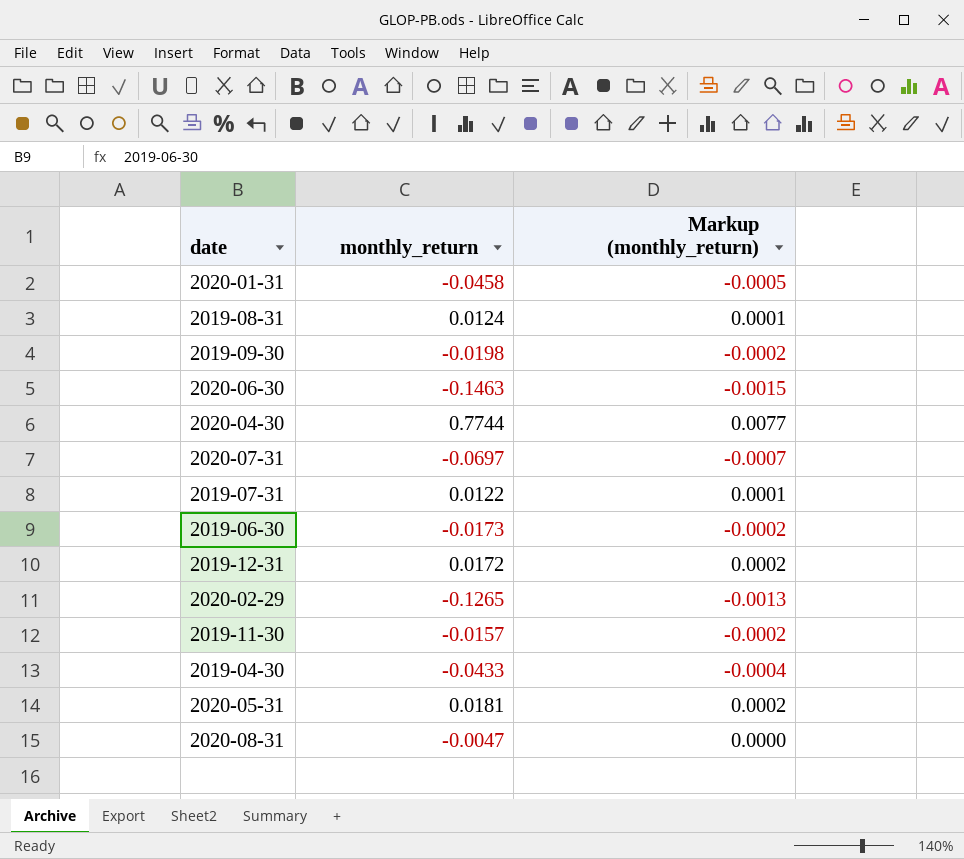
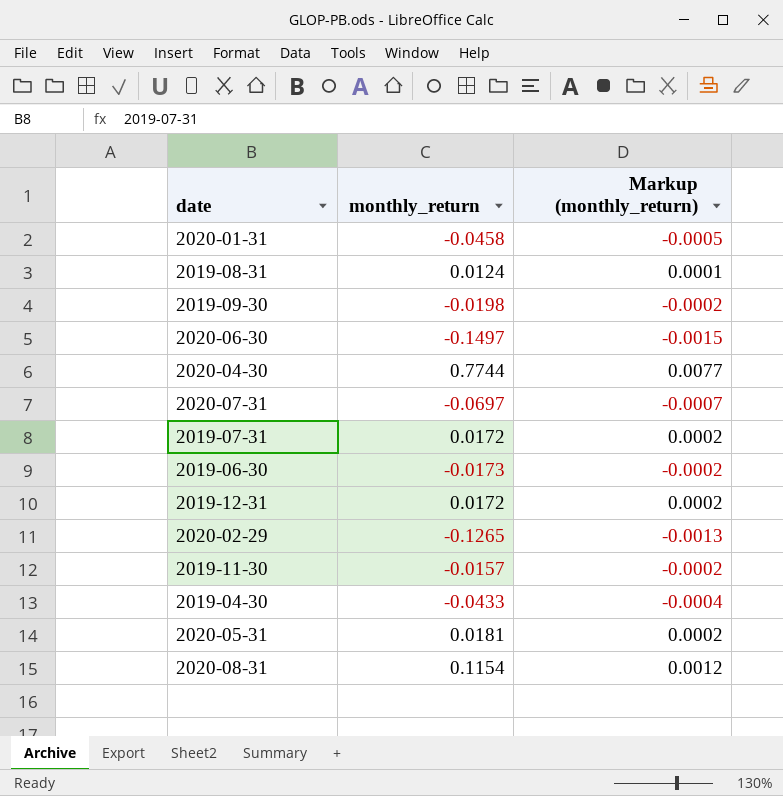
2020-06-30 | monthly_return: -0.1463 -> -0.1497
2019-07-31 | monthly_return: 0.0122 -> 0.0172
2019-07-31 | Markup (monthly_return): 0.0001 -> 0.0002
2020-08-31 | monthly_return: -0.0047 -> 0.1154
2020-08-31 | Markup (monthly_return): 0.0000 -> 0.0012

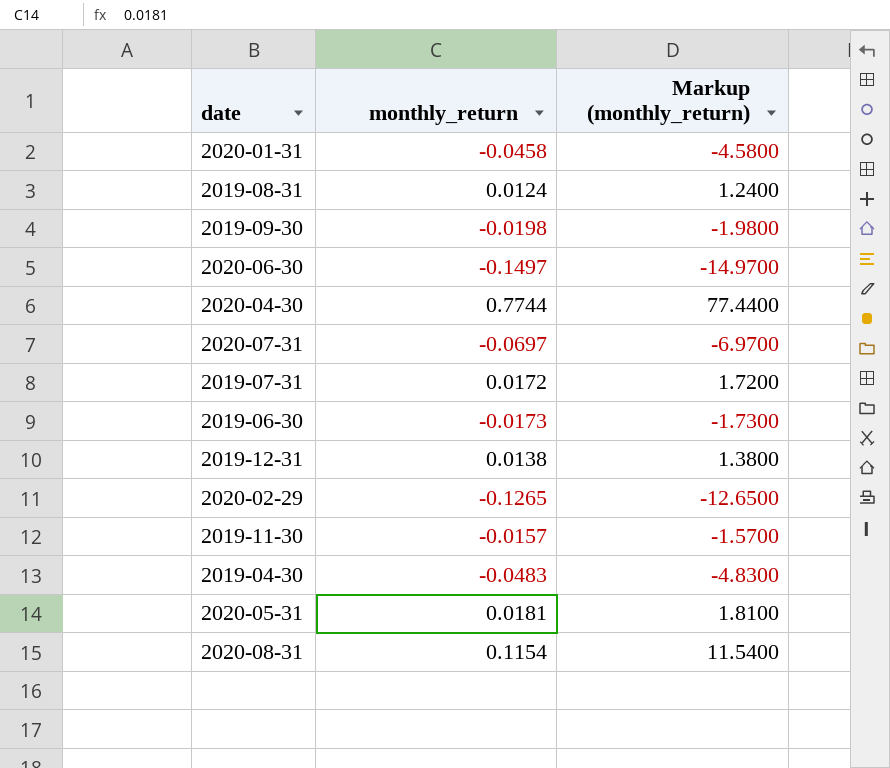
column Markup (monthly_return) | formula: [monthly_return] * 0.01 -> [monthly_return] * 100
2019-12-31 | monthly_return: 0.0172 -> 0.0138
2019-04-30 | monthly_return: -0.0433 -> -0.0483

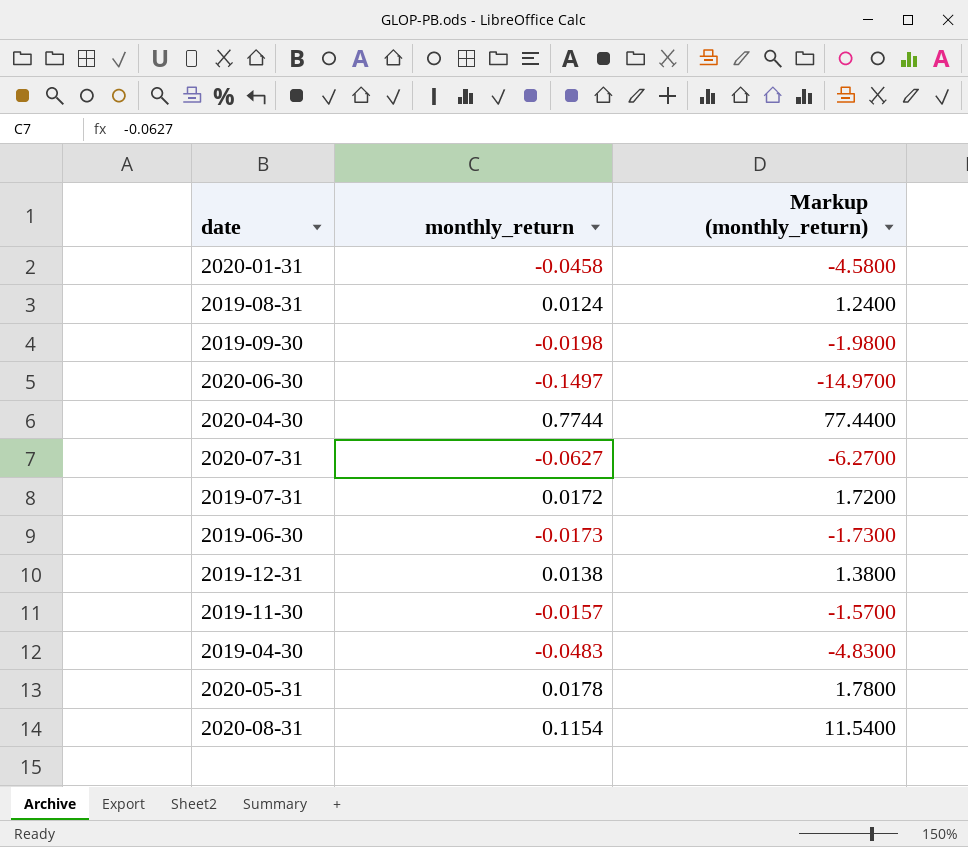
row 2020-02-29: -0.1265 | -12.6500 -> none
2020-07-31 | monthly_return: -0.0697 -> -0.0627
2020-07-31 | Markup (monthly_return): -6.9700 -> -6.2700
2020-05-31 | monthly_return: 0.0181 -> 0.0178
2020-05-31 | Markup (monthly_return): 1.8100 -> 1.7800

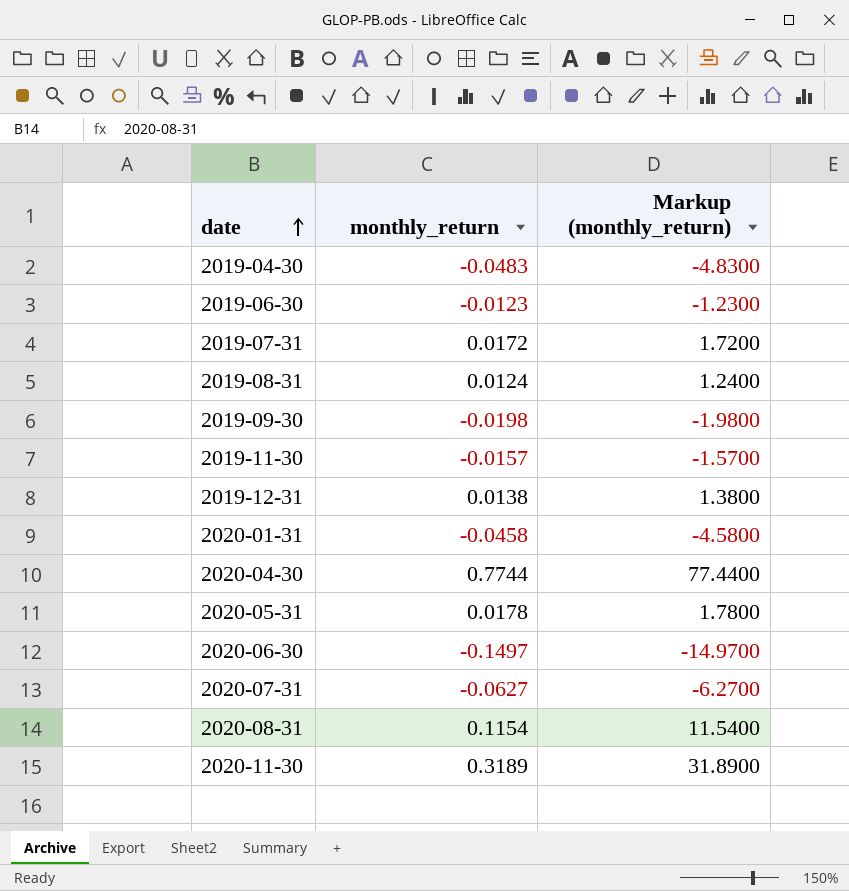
row order: none -> date ascending
2019-06-30 | monthly_return: -0.0173 -> -0.0123
2019-06-30 | Markup (monthly_return): -1.7300 -> -1.2300
row 2020-11-30: none -> 0.3189 | 31.8900

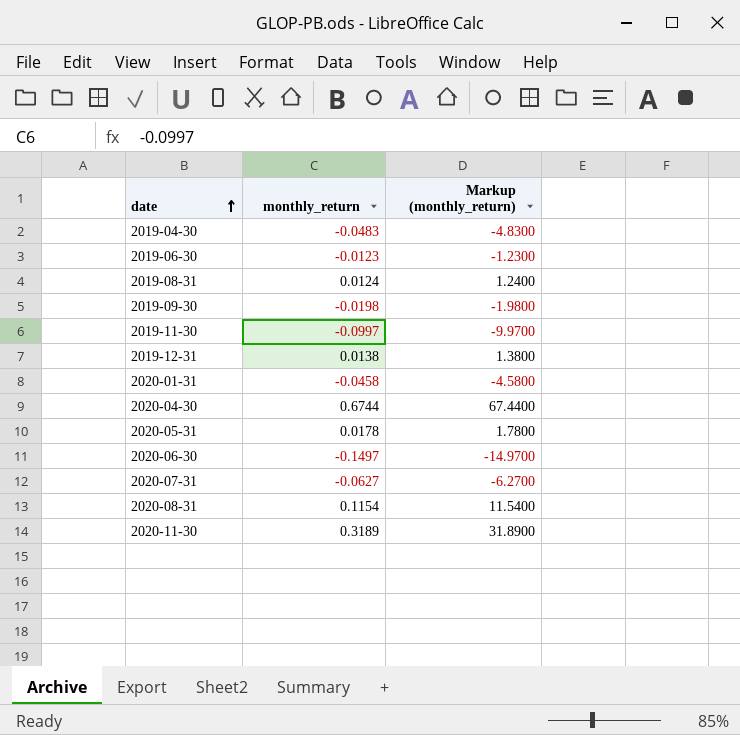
row 2019-07-31: 0.0172 | 1.7200 -> none
2019-11-30 | monthly_return: -0.0157 -> -0.0997
2019-11-30 | Markup (monthly_return): -1.5700 -> -9.9700
2020-04-30 | monthly_return: 0.7744 -> 0.6744
2020-04-30 | Markup (monthly_return): 77.4400 -> 67.4400

